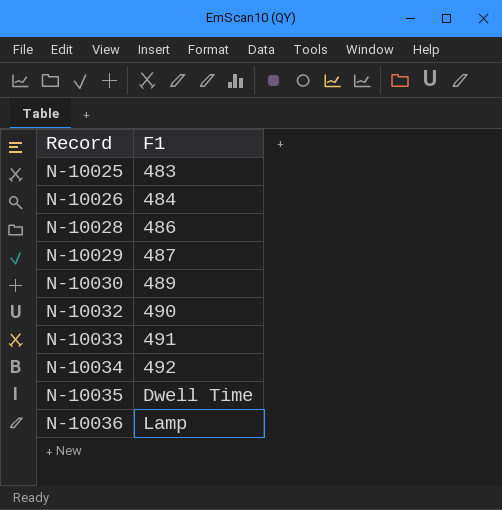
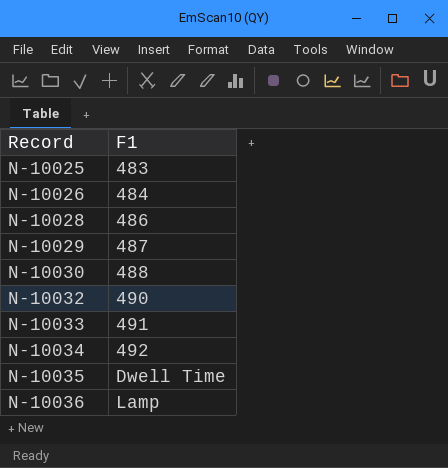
N-10030 | F1: 489 -> 488

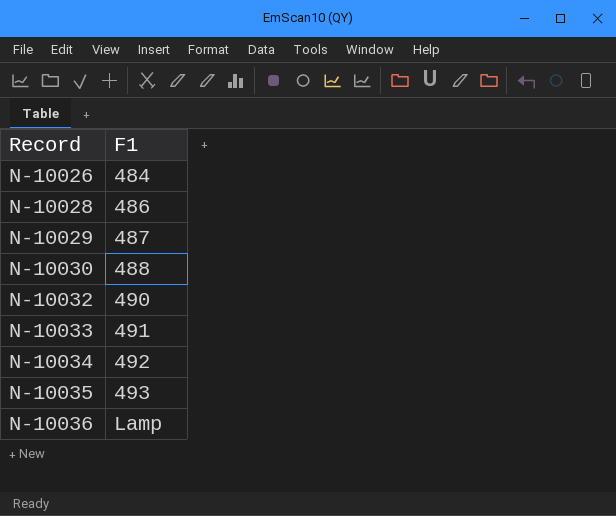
row N-10025: 483 -> none
N-10035 | F1: Dwell Time -> 493

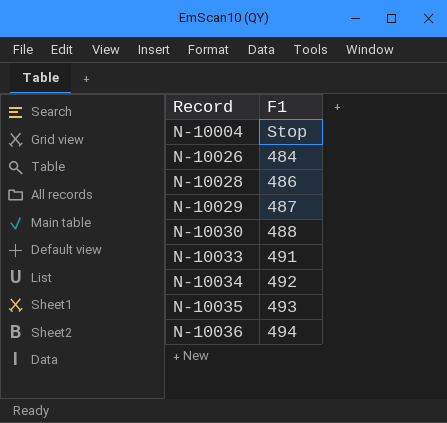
row N-10032: 490 -> none
row N-10004: none -> Stop
N-10036 | F1: Lamp -> 494

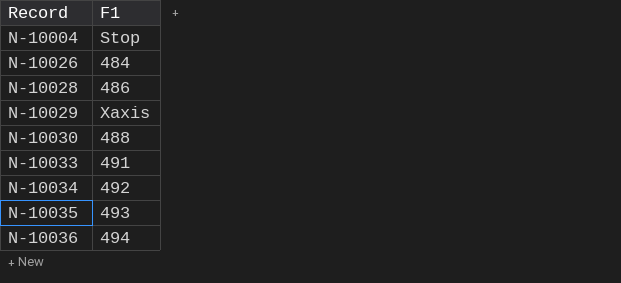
N-10029 | F1: 487 -> Xaxis

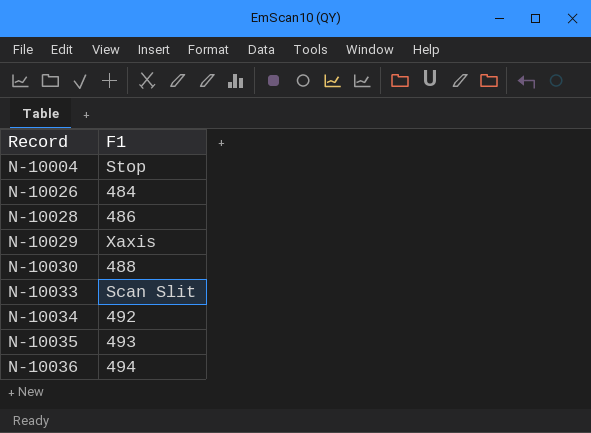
N-10033 | F1: 491 -> Scan Slit

